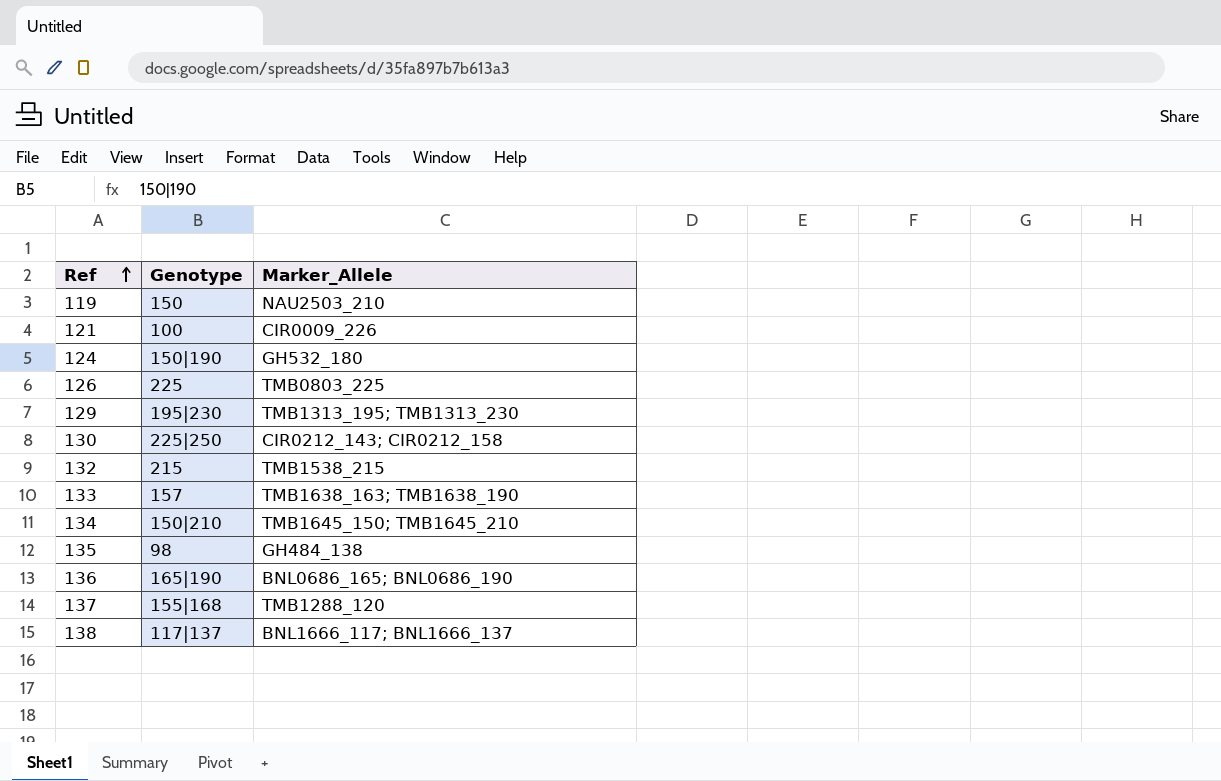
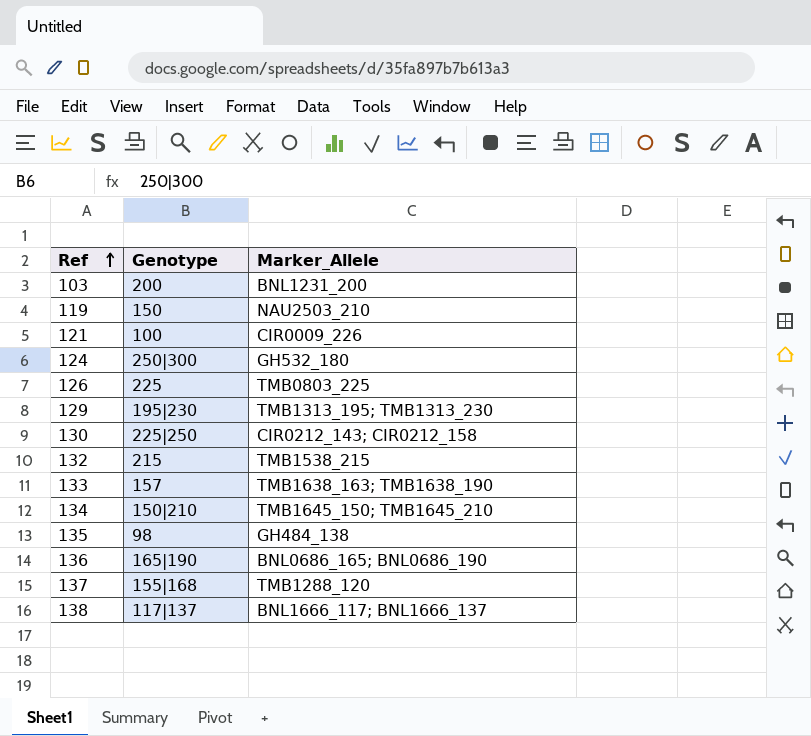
row 103: none -> 200 | BNL1231_200
124 | Genotype: 150|190 -> 250|300

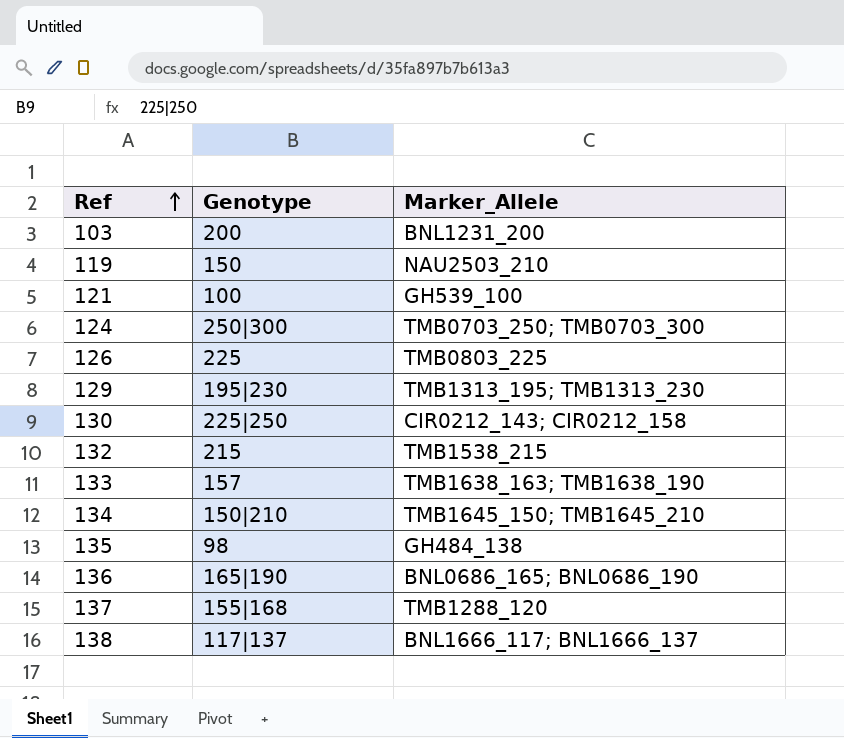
121 | Marker_Allele: CIR0009_226 -> GH539_100
124 | Marker_Allele: GH532_180 -> TMB0703_250; TMB0703_300

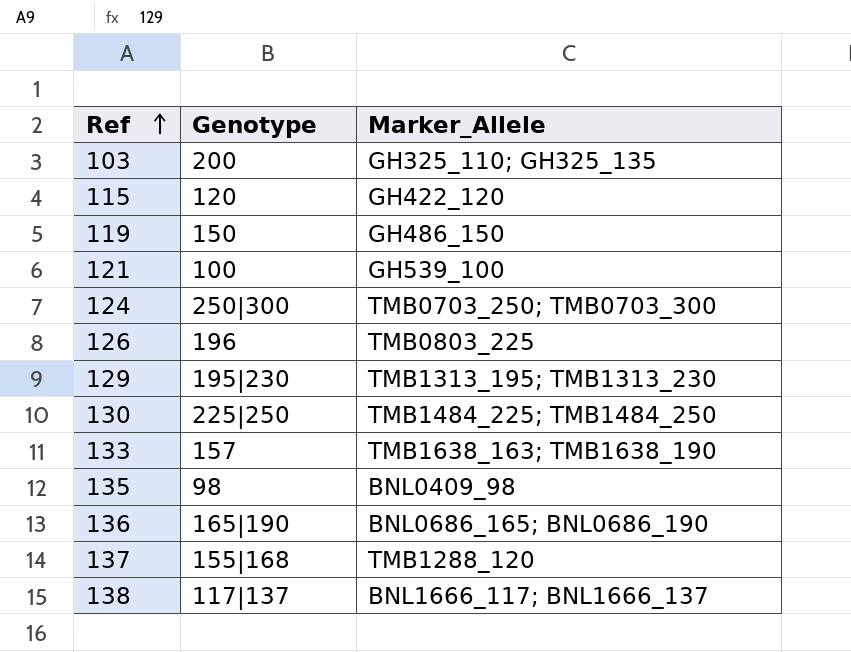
row 132: 215 | TMB1538_215 -> none
row 134: 150|210 | TMB1645_150; TMB1645_210 -> none
103 | Marker_Allele: BNL1231_200 -> GH325_110; GH325_135
row 115: none -> 120 | GH422_120
119 | Marker_Allele: NAU2503_210 -> GH486_150
126 | Genotype: 225 -> 196
130 | Marker_Allele: CIR0212_143; CIR0212_158 -> TMB1484_225; TMB1484_250
135 | Marker_Allele: GH484_138 -> BNL0409_98

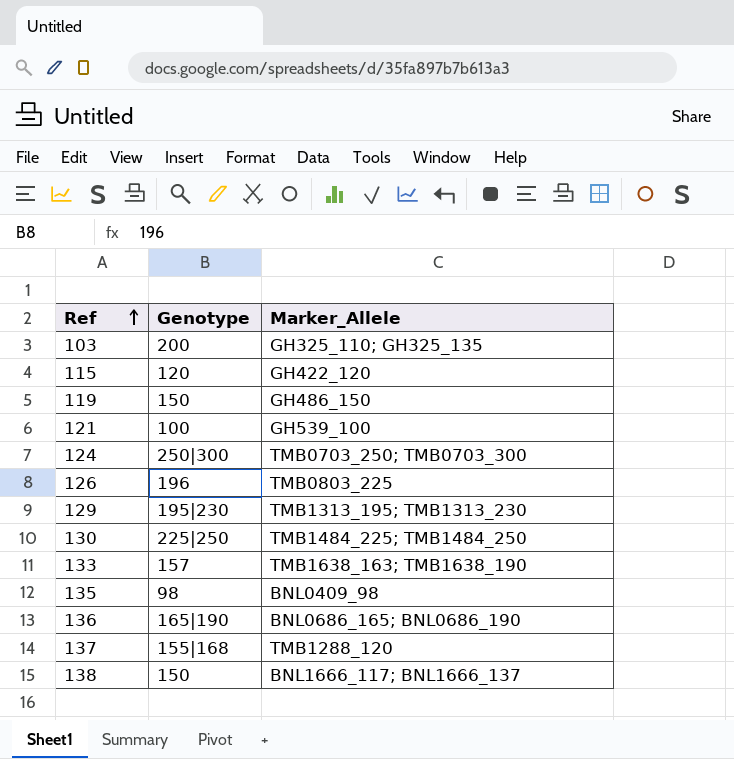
138 | Genotype: 117|137 -> 150

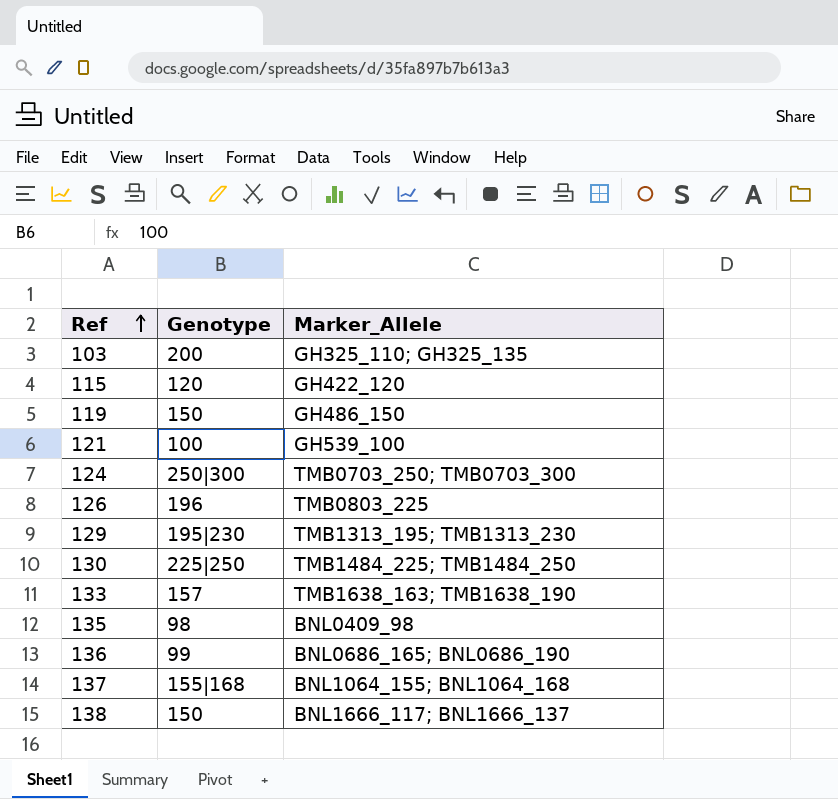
136 | Genotype: 165|190 -> 99
137 | Marker_Allele: TMB1288_120 -> BNL1064_155; BNL1064_168

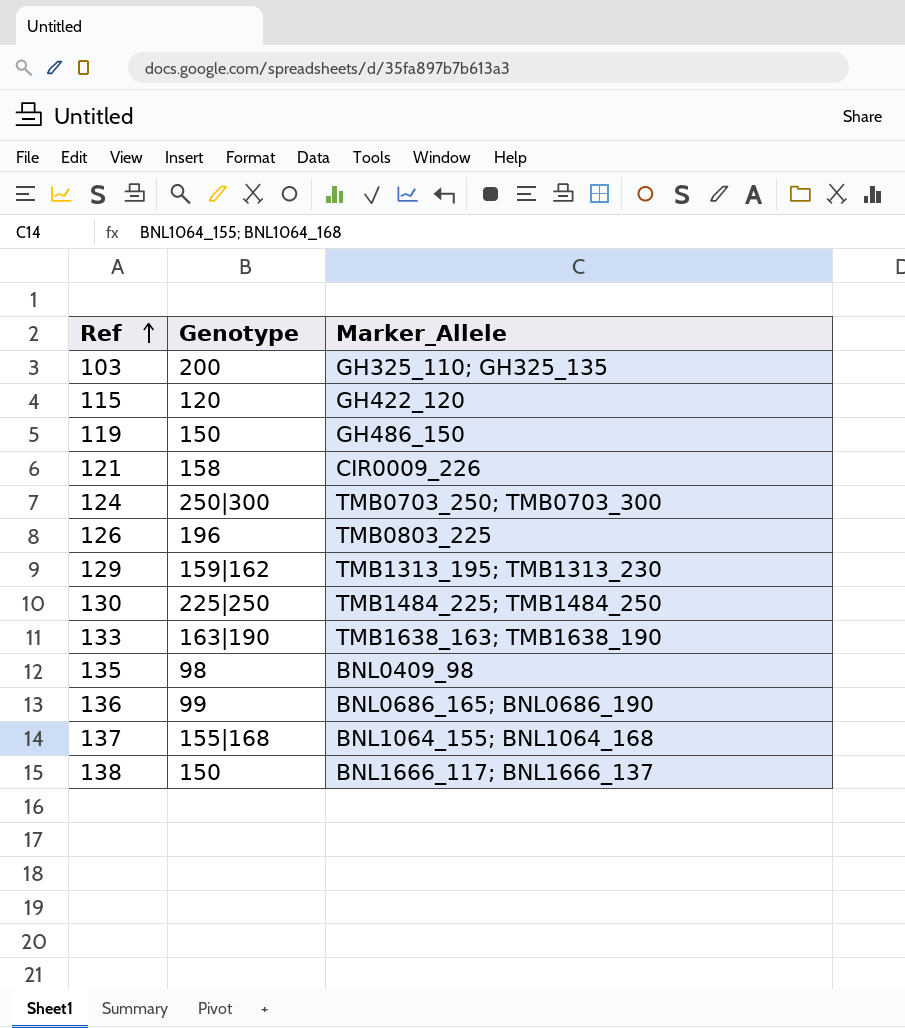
121 | Genotype: 100 -> 158
121 | Marker_Allele: GH539_100 -> CIR0009_226
129 | Genotype: 195|230 -> 159|162
133 | Genotype: 157 -> 163|190

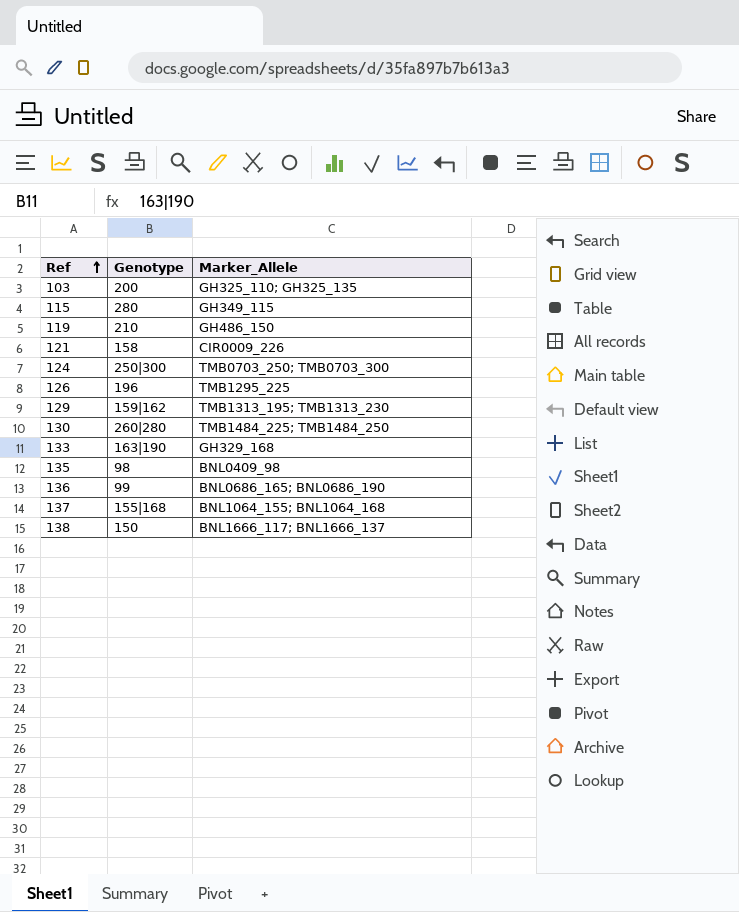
115 | Genotype: 120 -> 280
115 | Marker_Allele: GH422_120 -> GH349_115
119 | Genotype: 150 -> 210
126 | Marker_Allele: TMB0803_225 -> TMB1295_225
130 | Genotype: 225|250 -> 260|280
133 | Marker_Allele: TMB1638_163; TMB1638_190 -> GH329_168

